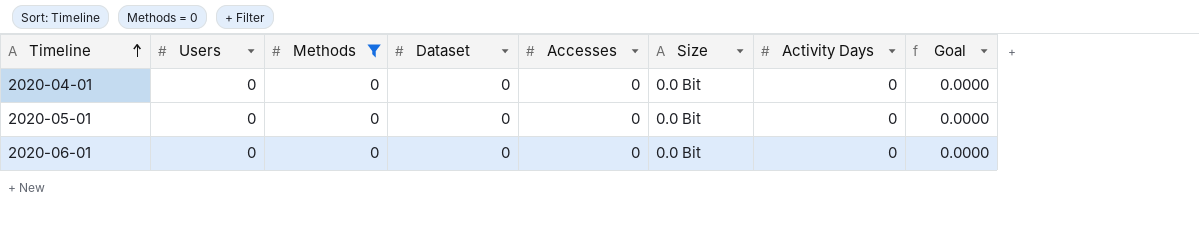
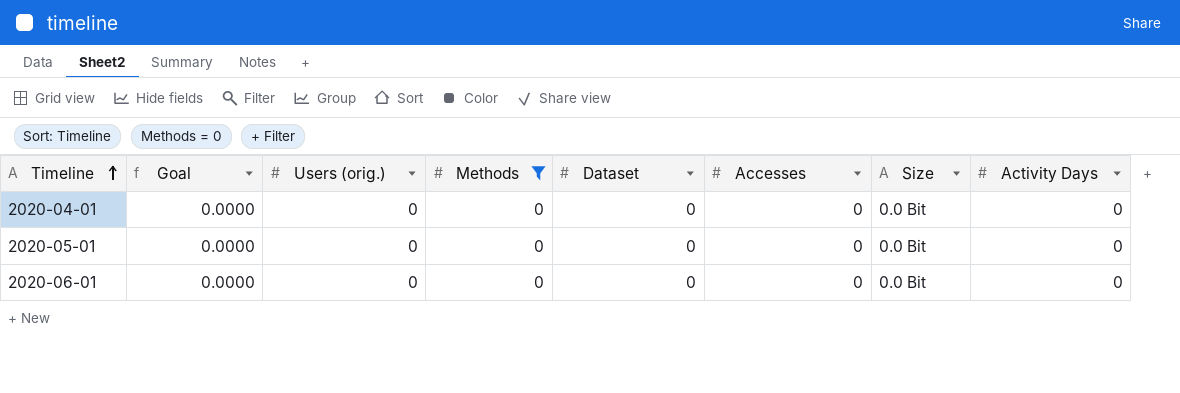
column Goal | position: 8 -> 2
column name: Users -> Users (orig.)

